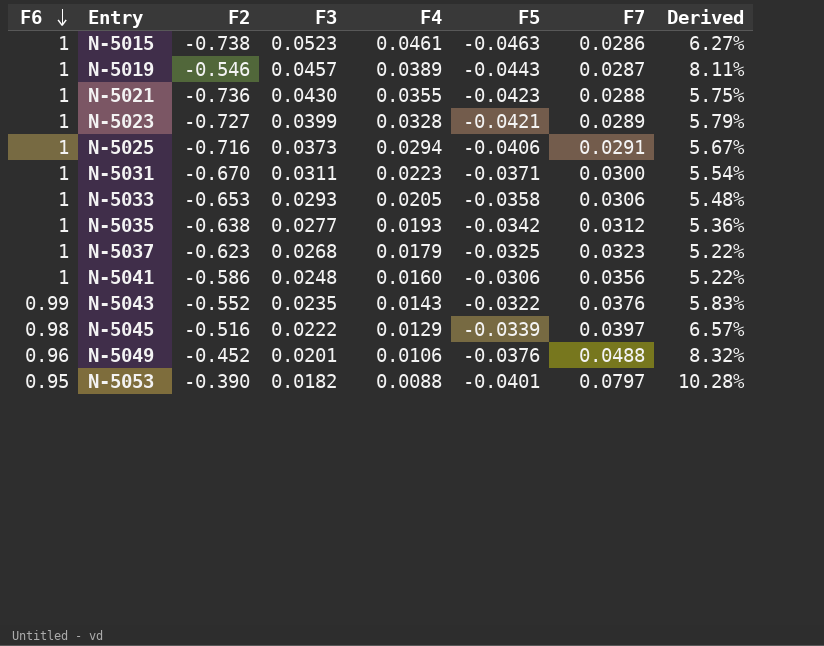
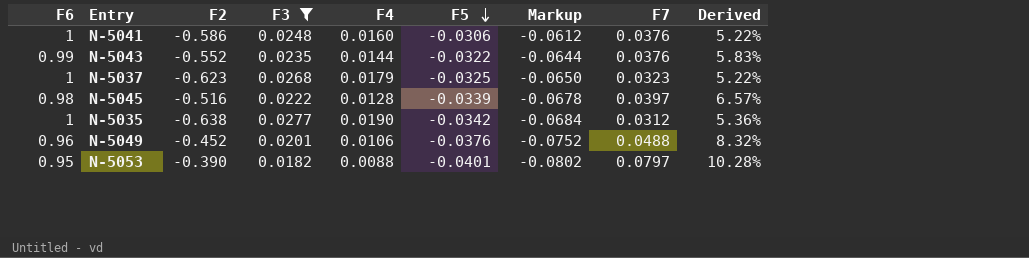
filter: none -> F3 <= 0.0277
row order: F6 descending -> F5 descending
column Markup | formula: none -> [F5] * 2
N-5041 | F7: 0.0356 -> 0.0376
N-5043 | F4: 0.0143 -> 0.0144
N-5045 | F4: 0.0129 -> 0.0128
N-5035 | F4: 0.0193 -> 0.0190

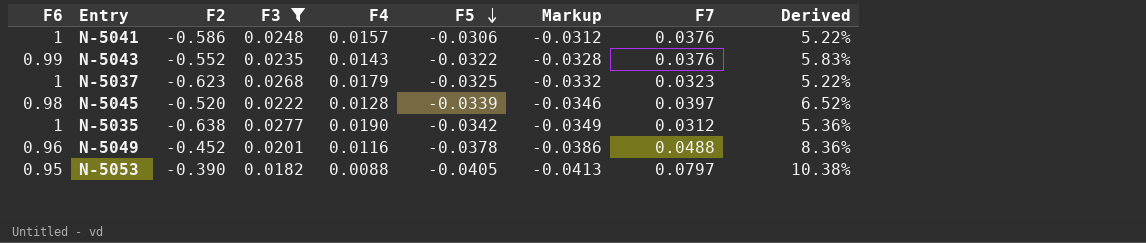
column Markup | formula: [F5] * 2 -> [F5] * 1.02
N-5041 | F4: 0.0160 -> 0.0157
N-5043 | F4: 0.0144 -> 0.0143
N-5045 | F2: -0.516 -> -0.520
N-5045 | Derived: 6.57% -> 6.52%
N-5049 | F4: 0.0106 -> 0.0116
N-5049 | F5: -0.0376 -> -0.0378
N-5049 | Derived: 8.32% -> 8.36%
N-5053 | F5: -0.0401 -> -0.0405
N-5053 | Derived: 10.28% -> 10.38%

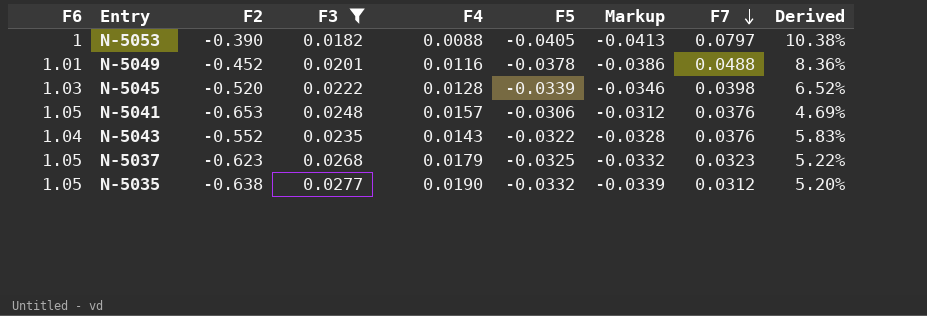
row order: F5 descending -> F7 descending
N-5053 | F6: 0.95 -> 1
N-5049 | F6: 0.96 -> 1.01
N-5045 | F6: 0.98 -> 1.03
N-5045 | F7: 0.0397 -> 0.0398
N-5041 | F6: 1 -> 1.05
N-5041 | F2: -0.586 -> -0.653
N-5041 | Derived: 5.22% -> 4.69%
N-5043 | F6: 0.99 -> 1.04
N-5037 | F6: 1 -> 1.05
N-5035 | F6: 1 -> 1.05
N-5035 | F5: -0.0342 -> -0.0332
N-5035 | Markup: -0.0349 -> -0.0339
N-5035 | Derived: 5.36% -> 5.20%

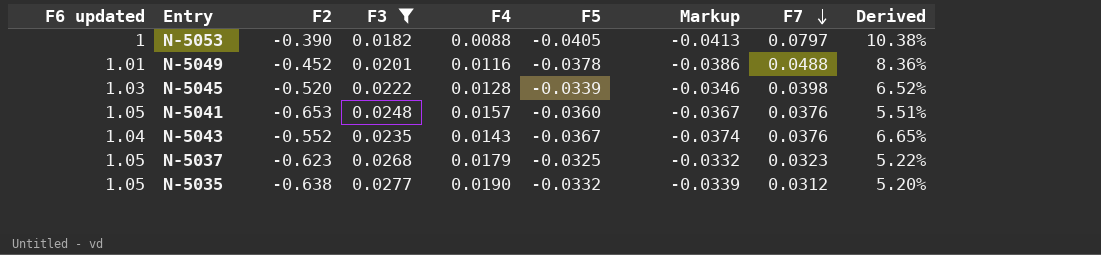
column name: F6 -> F6 updated
N-5041 | F5: -0.0306 -> -0.0360
N-5041 | Markup: -0.0312 -> -0.0367
N-5041 | Derived: 4.69% -> 5.51%
N-5043 | F5: -0.0322 -> -0.0367
N-5043 | Markup: -0.0328 -> -0.0374
N-5043 | Derived: 5.83% -> 6.65%

